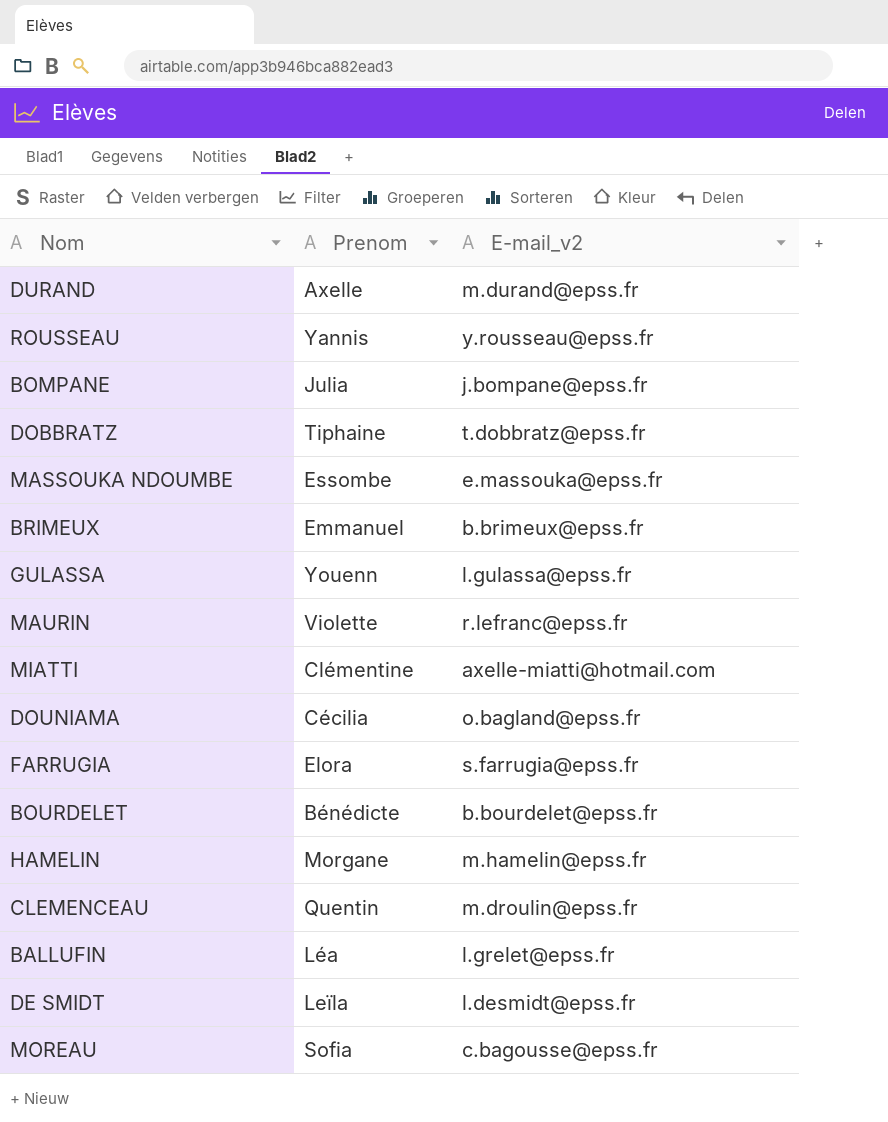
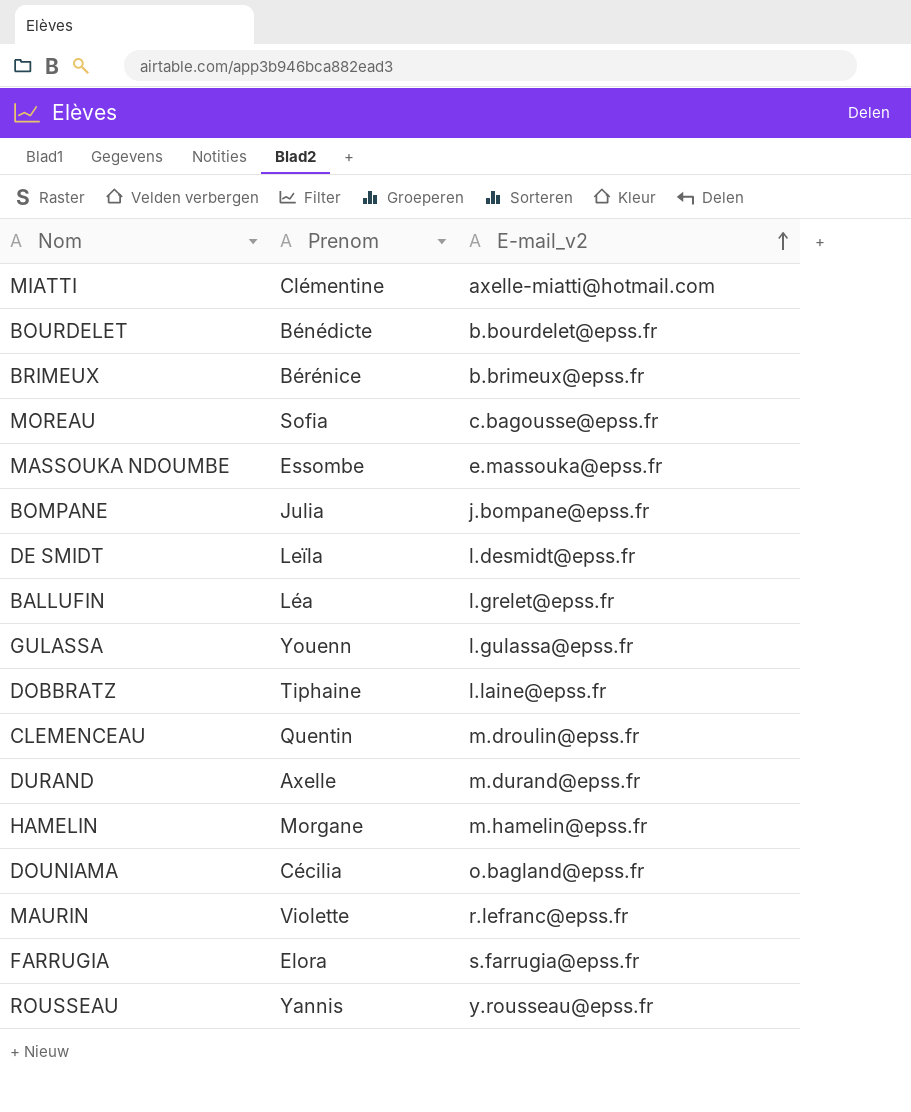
row order: none -> E-mail_v2 ascending
BRIMEUX | Prenom: Emmanuel -> Bérénice
DOBBRATZ | E-mail_v2: t.dobbratz@epss.fr -> l.laine@epss.fr

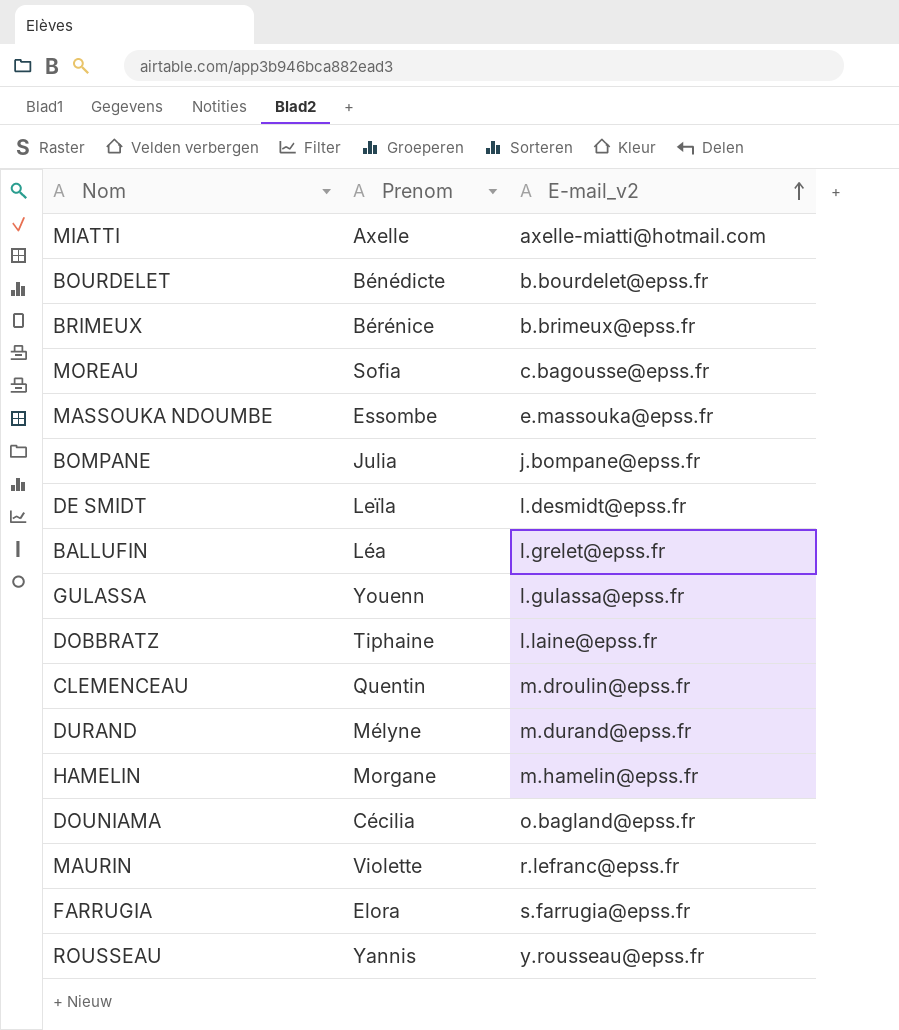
MIATTI | Prenom: Clémentine -> Axelle
DURAND | Prenom: Axelle -> Mélyne

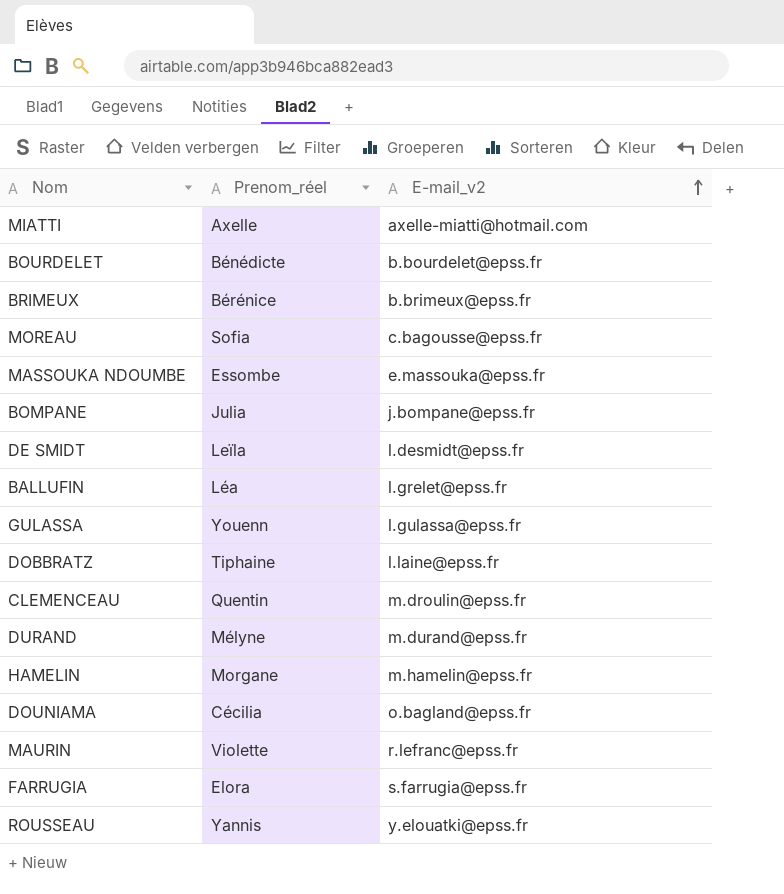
column name: Prenom -> Prenom_réel
ROUSSEAU | E-mail_v2: y.rousseau@epss.fr -> y.elouatki@epss.fr

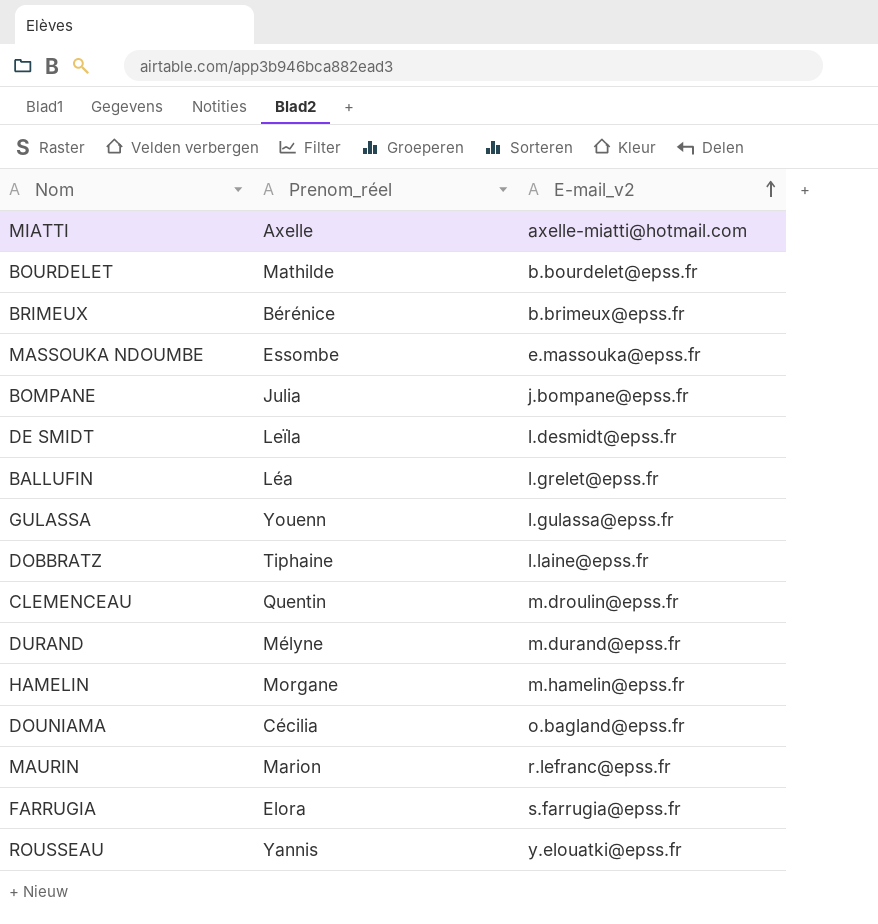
row MOREAU: Sofia | c.bagousse@epss.fr -> none
BOURDELET | Prenom_réel: Bénédicte -> Mathilde
MAURIN | Prenom_réel: Violette -> Marion

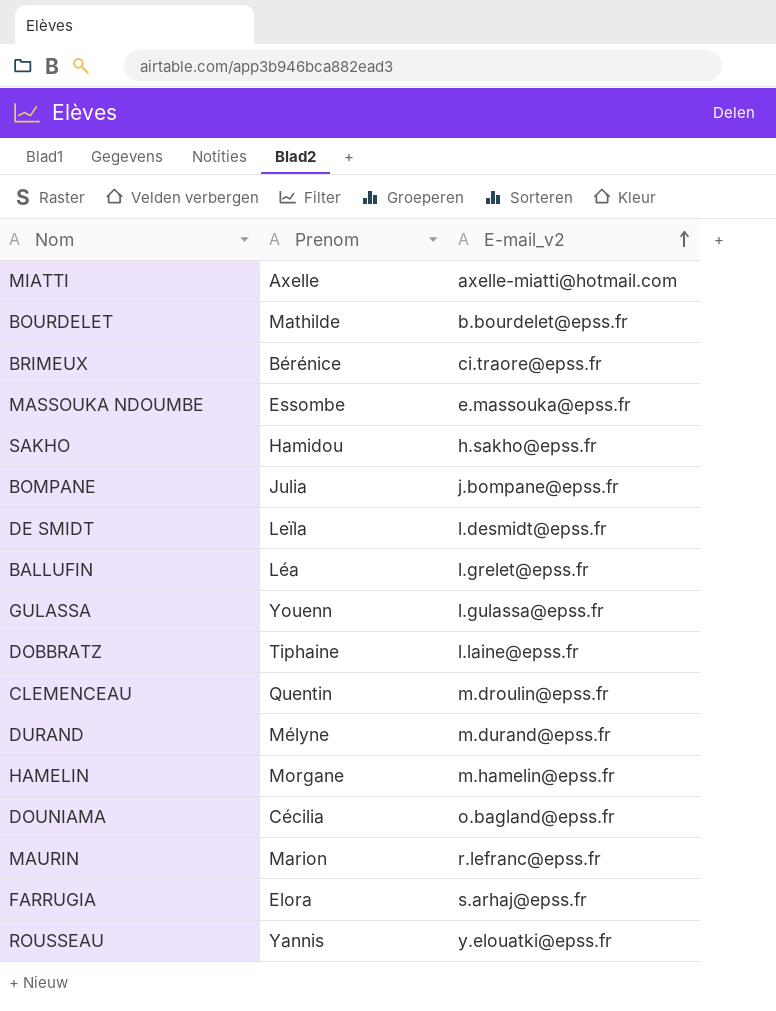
column name: Prenom_réel -> Prenom
BRIMEUX | E-mail_v2: b.brimeux@epss.fr -> ci.traore@epss.fr
row SAKHO: none -> Hamidou | h.sakho@epss.fr
FARRUGIA | E-mail_v2: s.farrugia@epss.fr -> s.arhaj@epss.fr

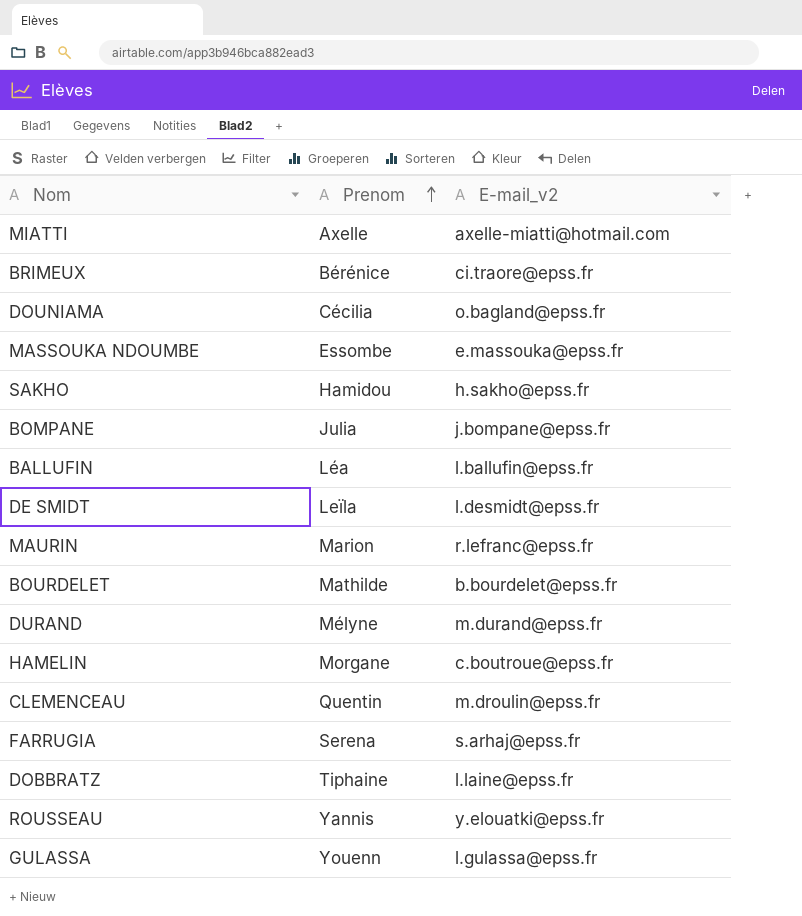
row order: E-mail_v2 ascending -> Prenom ascending
BALLUFIN | E-mail_v2: l.grelet@epss.fr -> l.ballufin@epss.fr
HAMELIN | E-mail_v2: m.hamelin@epss.fr -> c.boutroue@epss.fr
FARRUGIA | Prenom: Elora -> Serena

